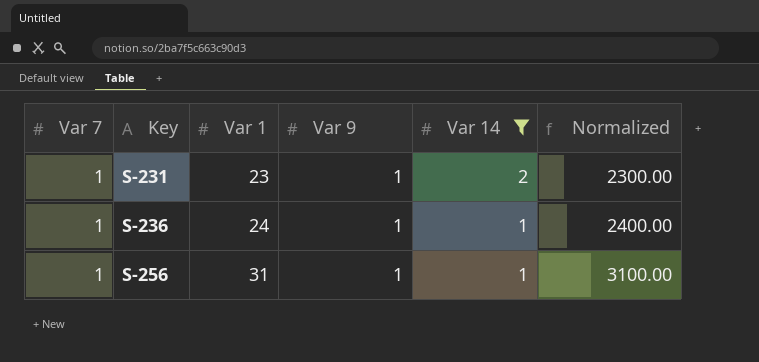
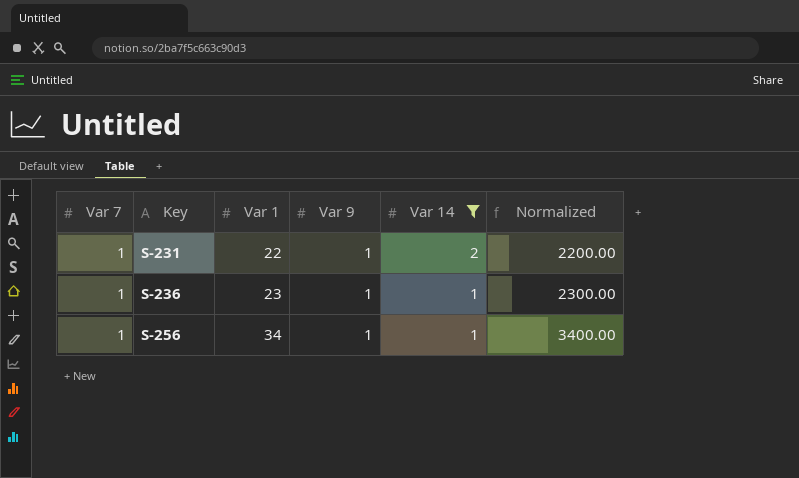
S-231 | Var 1: 23 -> 22
S-231 | Normalized: 2300.00 -> 2200.00
S-236 | Var 1: 24 -> 23
S-236 | Normalized: 2400.00 -> 2300.00
S-256 | Var 1: 31 -> 34
S-256 | Normalized: 3100.00 -> 3400.00

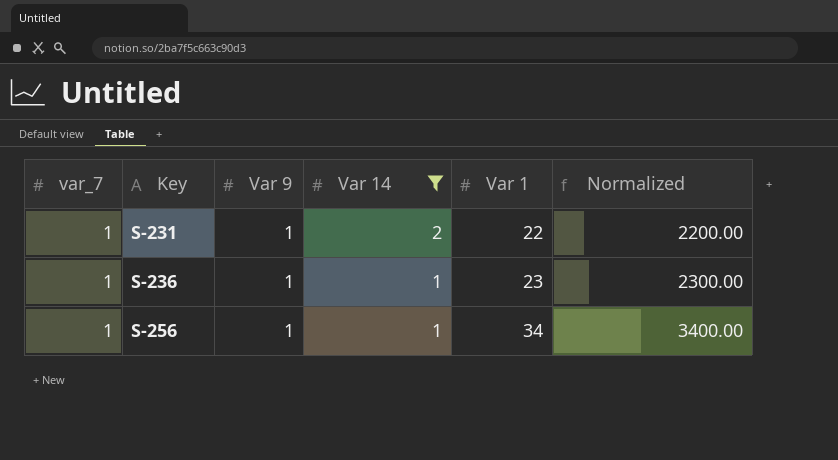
column name: Var 7 -> var_7
column Var 1 | position: 3 -> 5

